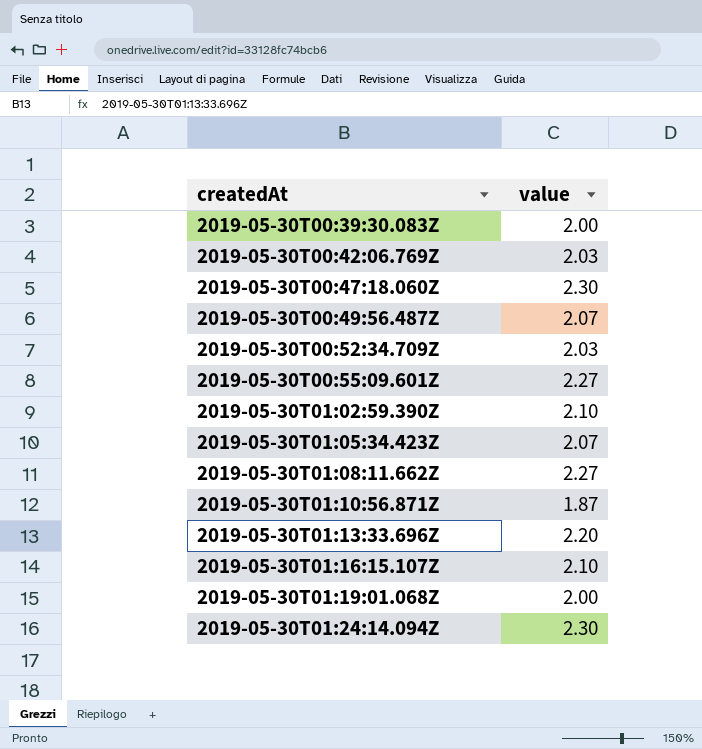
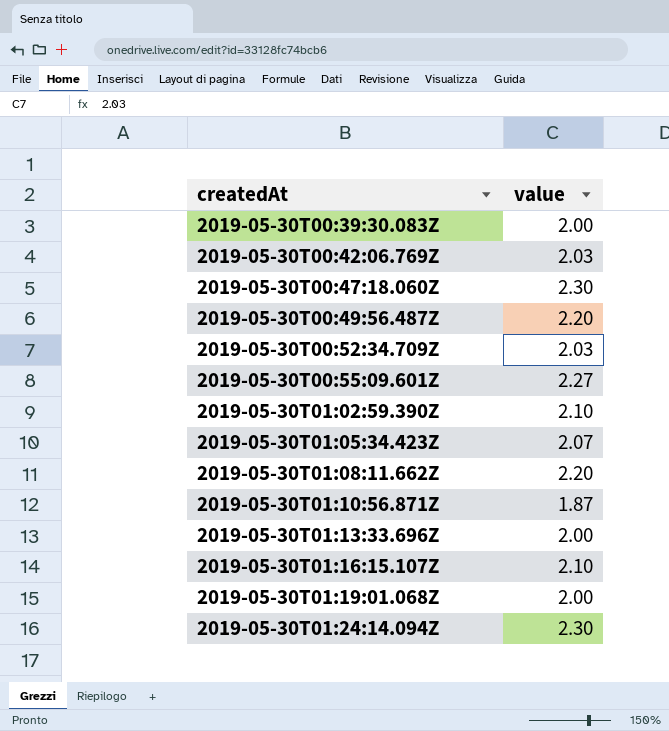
2019-05-30T00:49:56.487Z | value: 2.07 -> 2.20
2019-05-30T01:08:11.662Z | value: 2.27 -> 2.20
2019-05-30T01:13:33.696Z | value: 2.20 -> 2.00

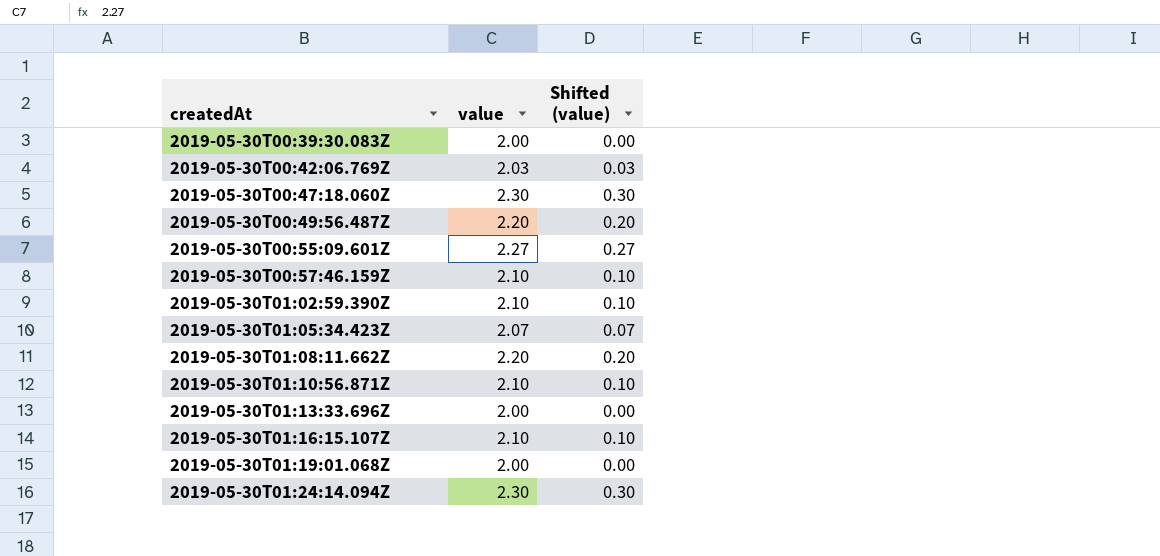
column Shifted (value) | formula: none -> [value] - 2
row 2019-05-30T00:52:34.709Z: 2.03 -> none
row 2019-05-30T00:57:46.159Z: none -> 2.10 | 0.10
2019-05-30T01:10:56.871Z | value: 1.87 -> 2.10

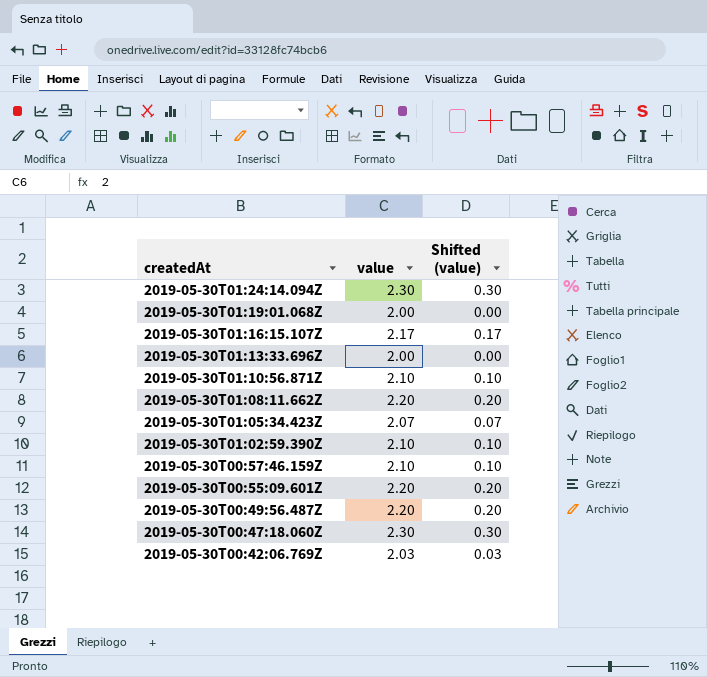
row order: createdAt ascending -> createdAt descending
row 2019-05-30T00:39:30.083Z: 2.00 | 0.00 -> none
2019-05-30T01:16:15.107Z | value: 2.10 -> 2.17
2019-05-30T01:16:15.107Z | Shifted (value): 0.10 -> 0.17
2019-05-30T00:55:09.601Z | value: 2.27 -> 2.20
2019-05-30T00:55:09.601Z | Shifted (value): 0.27 -> 0.20

